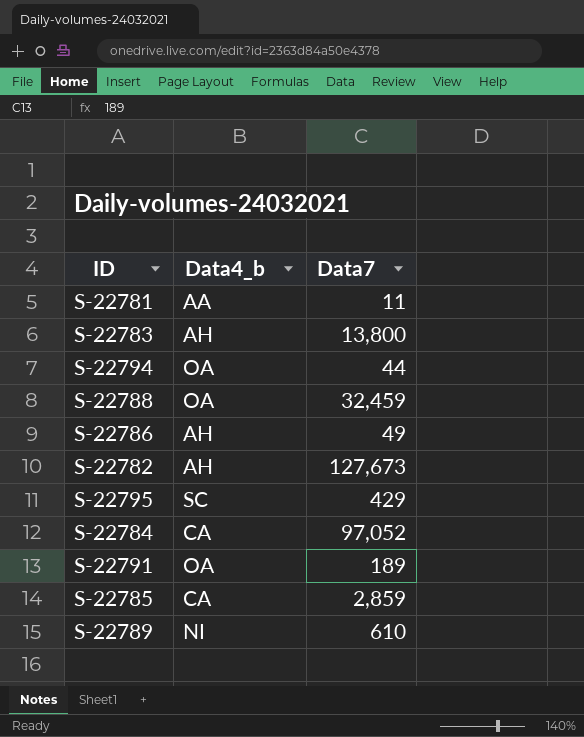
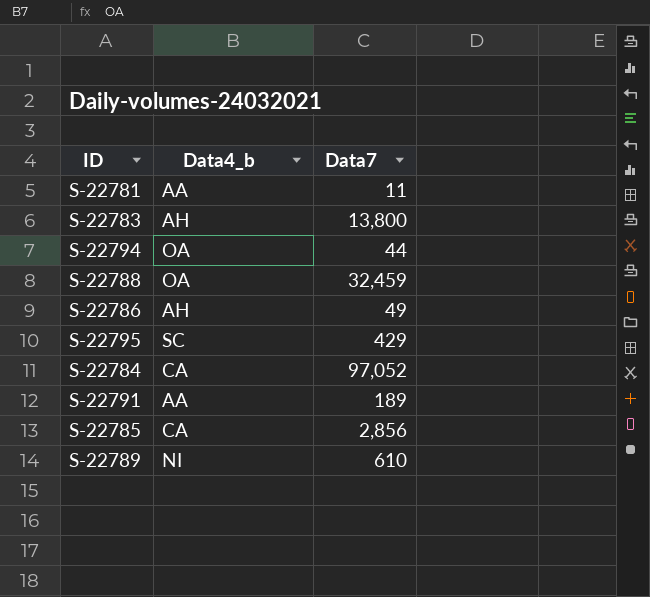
row S-22782: AH | 127,673 -> none
S-22791 | Data4_b: OA -> AA
S-22785 | Data7: 2,859 -> 2,856

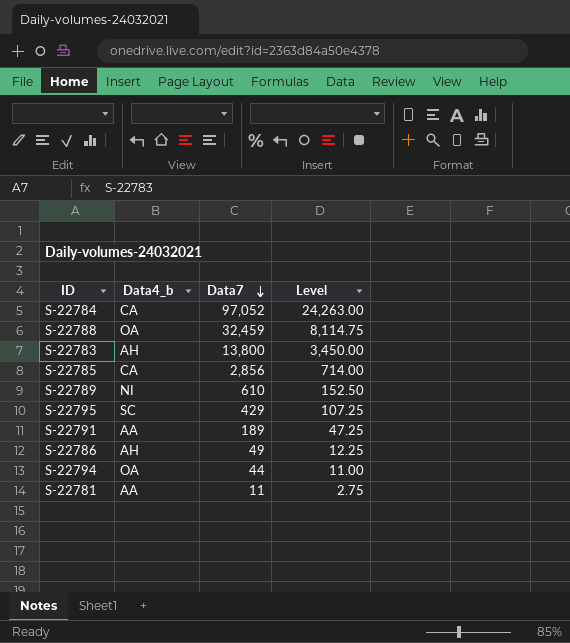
row order: none -> Data7 descending
column Level | formula: none -> [Data7] * 0.25

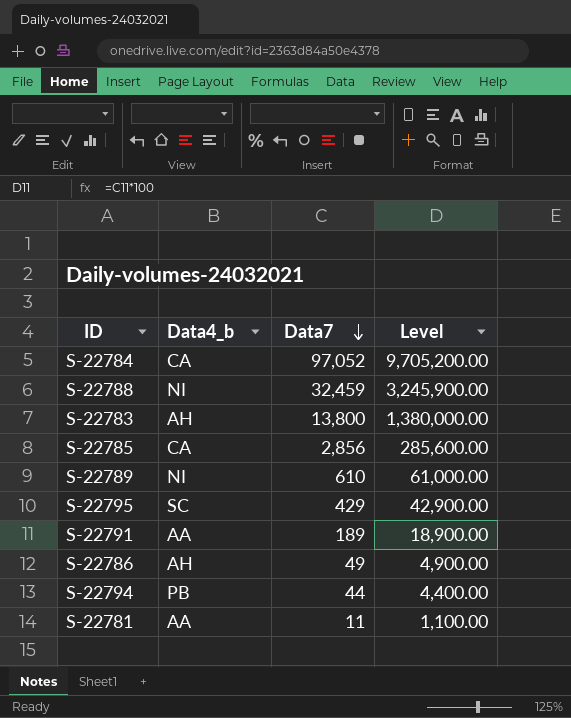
column Level | formula: [Data7] * 0.25 -> [Data7] * 100
S-22788 | Data4_b: OA -> NI
S-22794 | Data4_b: OA -> PB

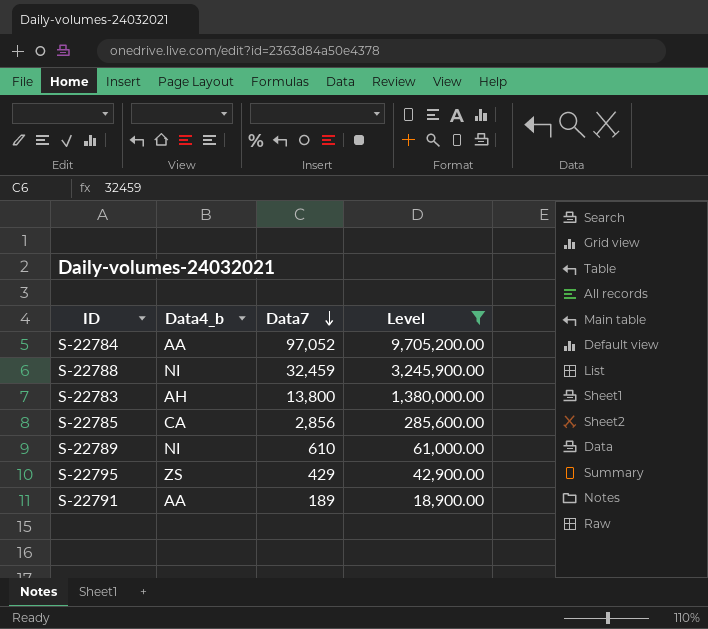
filter: none -> Level >= 18,900.00
S-22784 | Data4_b: CA -> AA
S-22795 | Data4_b: SC -> ZS

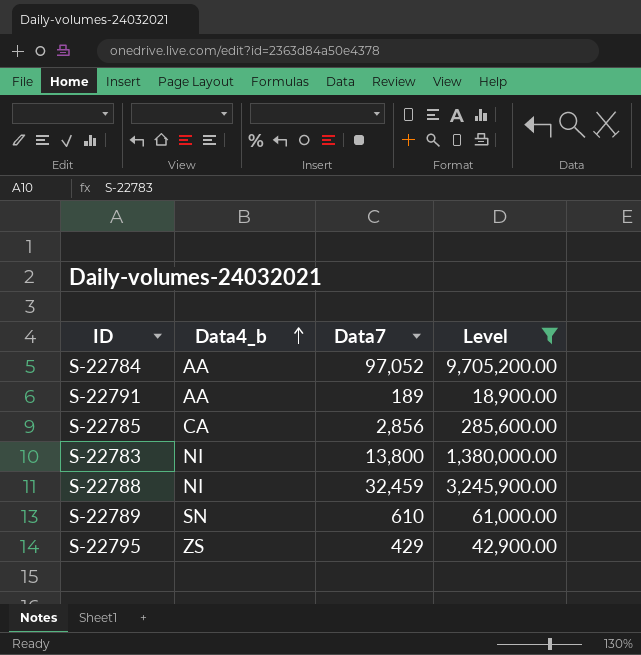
row order: Data7 descending -> Data4_b ascending
S-22783 | Data4_b: AH -> NI
S-22789 | Data4_b: NI -> SN

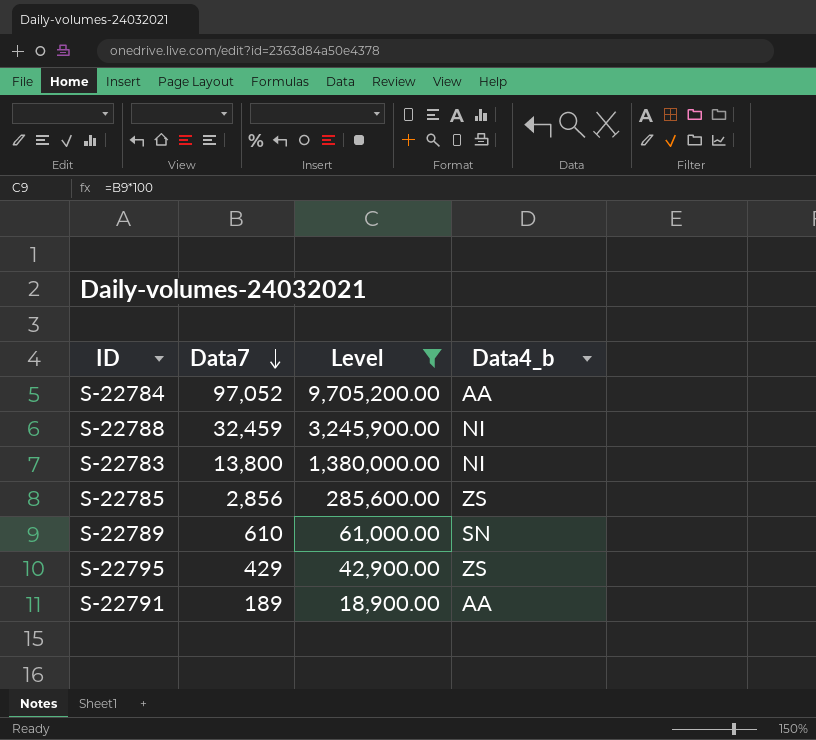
row order: Data4_b ascending -> Data7 descending
column Data4_b | position: 2 -> 4
S-22785 | Data4_b: CA -> ZS

